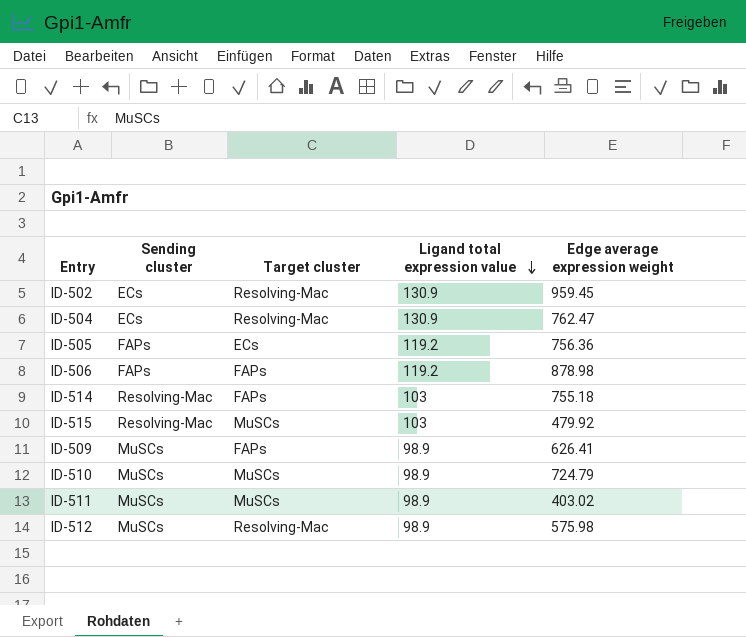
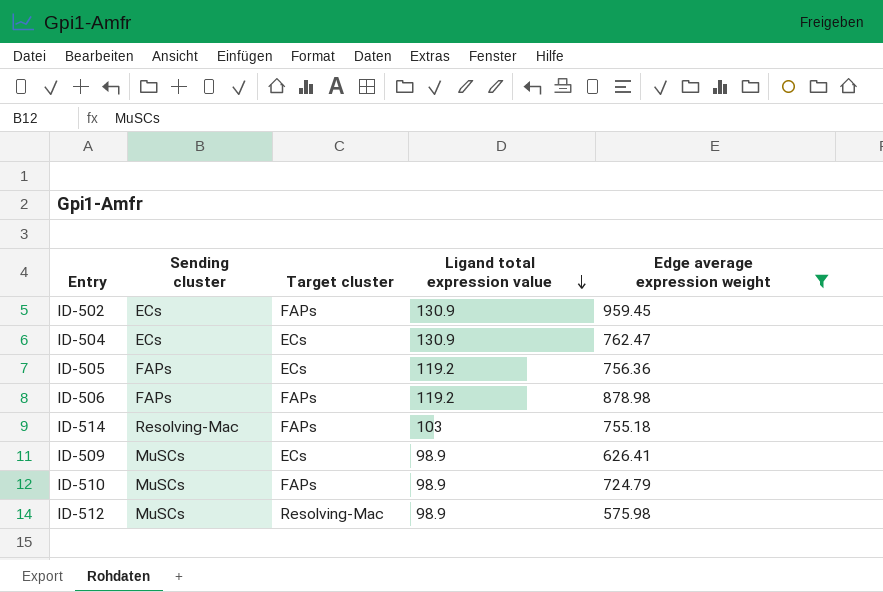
filter: none -> Edge average expression weight >= 575.98
ID-502 | Target cluster: Resolving-Mac -> FAPs
ID-504 | Target cluster: Resolving-Mac -> ECs
ID-509 | Target cluster: FAPs -> ECs
ID-510 | Target cluster: MuSCs -> FAPs

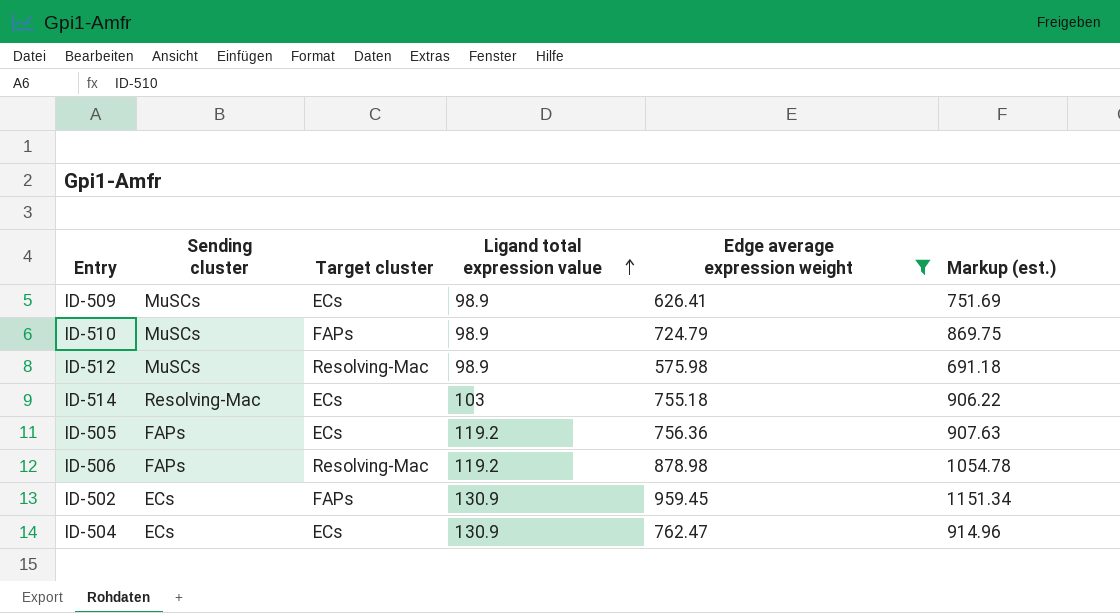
row order: Ligand total expression value descending -> Ligand total expression value ascending
column Markup (est.) | formula: none -> [Edge average expression weight] * 1.2
ID-514 | Target cluster: FAPs -> ECs
ID-506 | Target cluster: FAPs -> Resolving-Mac

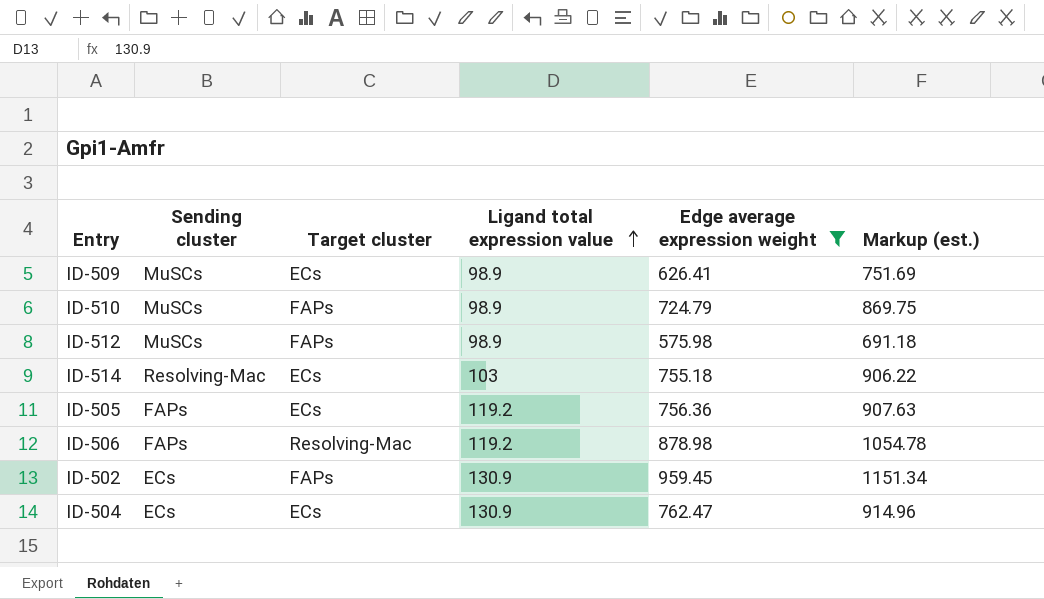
ID-512 | Target cluster: Resolving-Mac -> FAPs

